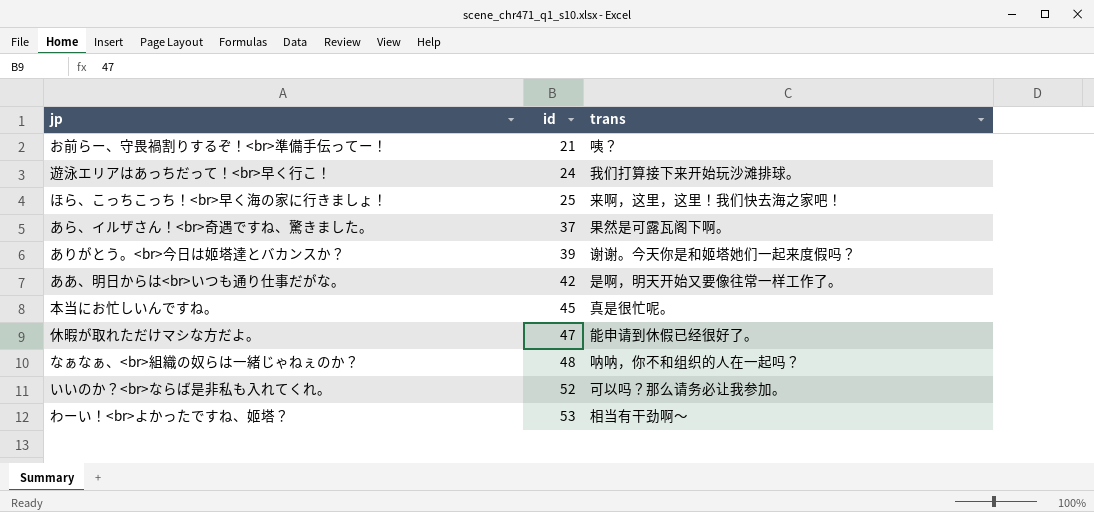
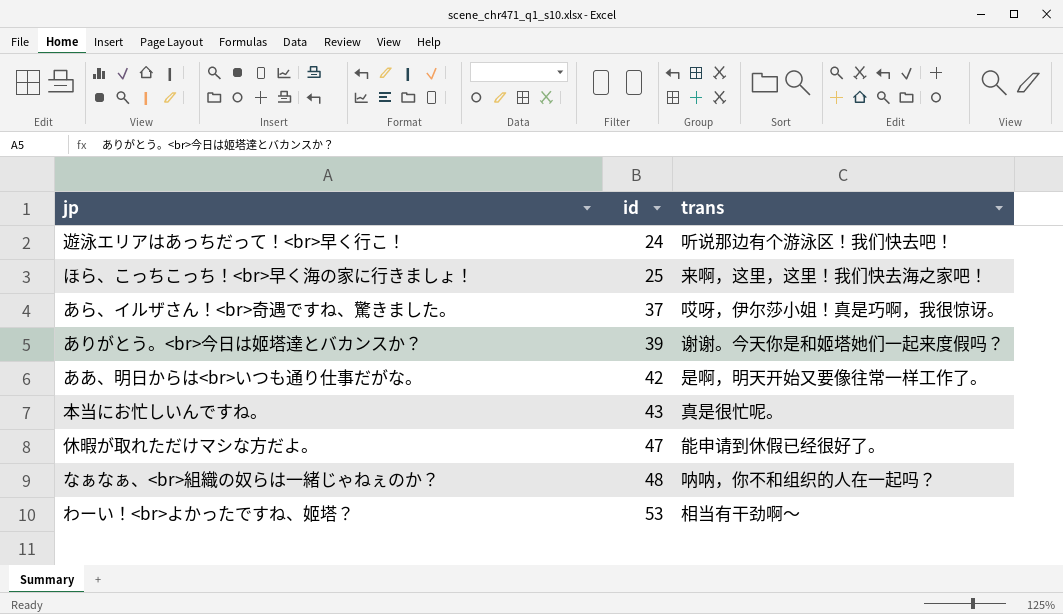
row お前らー、守畏禍割りするぞ！<br>準備手伝ってー！: 21 | 咦？ -> none
row いいのか？<br>ならば是非私も入れてくれ。: 52 | 可以吗？那么请务必让我参加。 -> none
遊泳エリアはあっちだって！<br>早く行こ！ | trans: 我们打算接下来开始玩沙滩排球。 -> 听说那边有个游泳区！我们快去吧！
あら、イルザさん！<br>奇遇ですね、驚きました。 | trans: 果然是可露瓦阁下啊。 -> 哎呀，伊尔莎小姐！真是巧啊，我很惊讶。
本当にお忙しいんですね。 | id: 45 -> 43

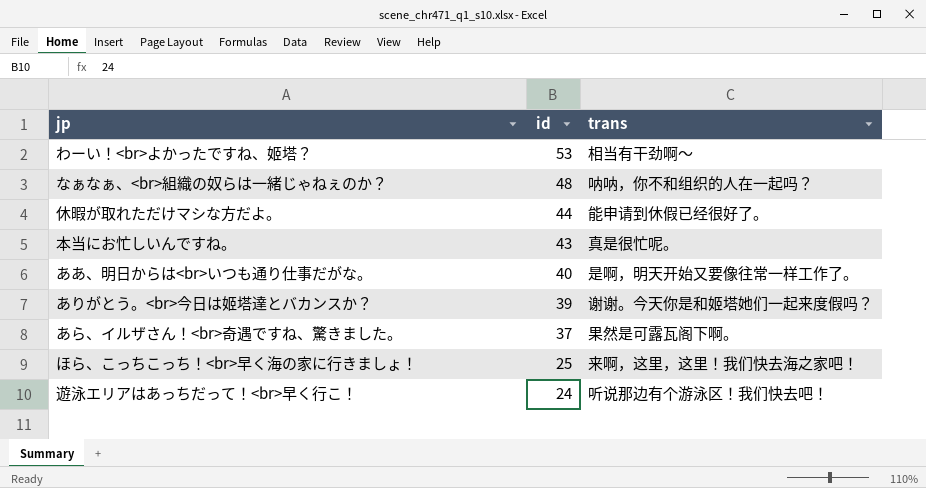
row order: id ascending -> id descending
休暇が取れただけマシな方だよ。 | id: 47 -> 44
ああ、明日からは<br>いつも通り仕事だがな。 | id: 42 -> 40
あら、イルザさん！<br>奇遇ですね、驚きました。 | trans: 哎呀，伊尔莎小姐！真是巧啊，我很惊讶。 -> 果然是可露瓦阁下啊。

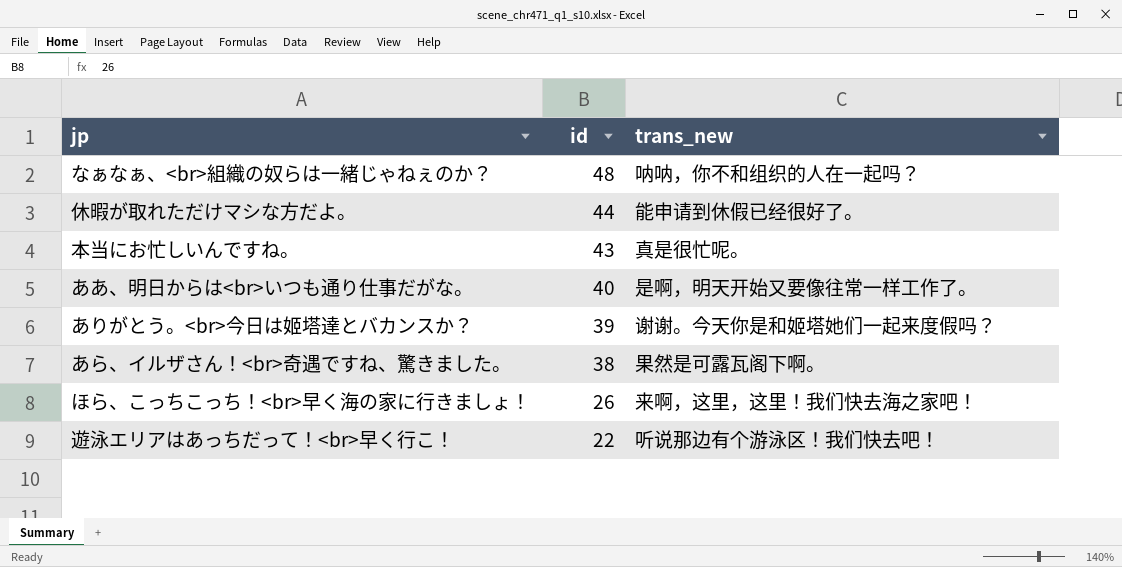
column name: trans -> trans_new
row わーい！<br>よかったですね、姬塔？: 53 | 相当有干劲啊〜 -> none
あら、イルザさん！<br>奇遇ですね、驚きました。 | id: 37 -> 38
ほら、こっちこっち！<br>早く海の家に行きましょ！ | id: 25 -> 26
遊泳エリアはあっちだって！<br>早く行こ！ | id: 24 -> 22

